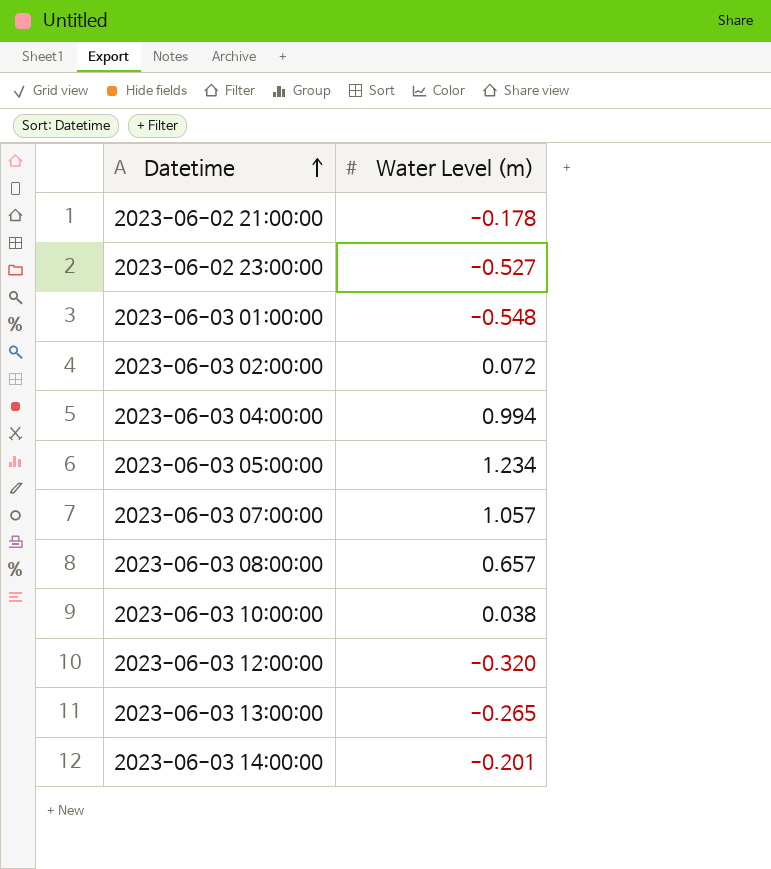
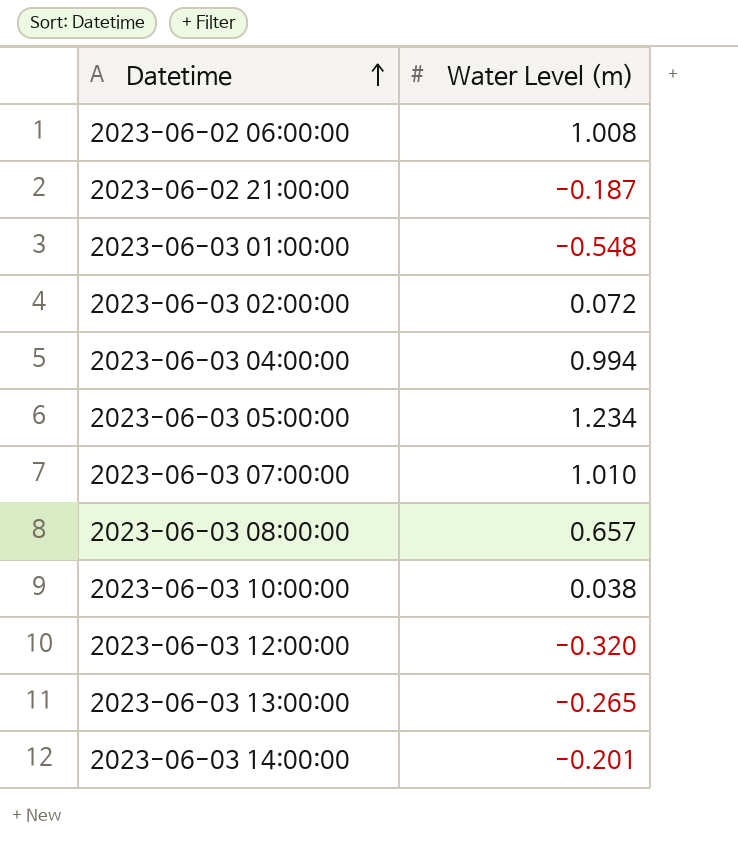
row 2023-06-02 23:00:00: -0.527 -> none
row 2023-06-02 06:00:00: none -> 1.008
2023-06-02 21:00:00 | Water Level (m): -0.178 -> -0.187
2023-06-03 07:00:00 | Water Level (m): 1.057 -> 1.010

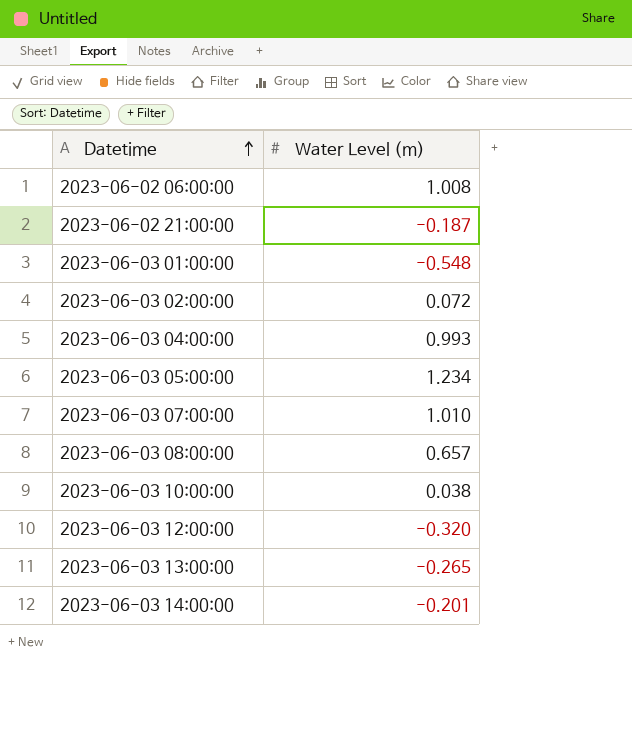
2023-06-03 04:00:00 | Water Level (m): 0.994 -> 0.993

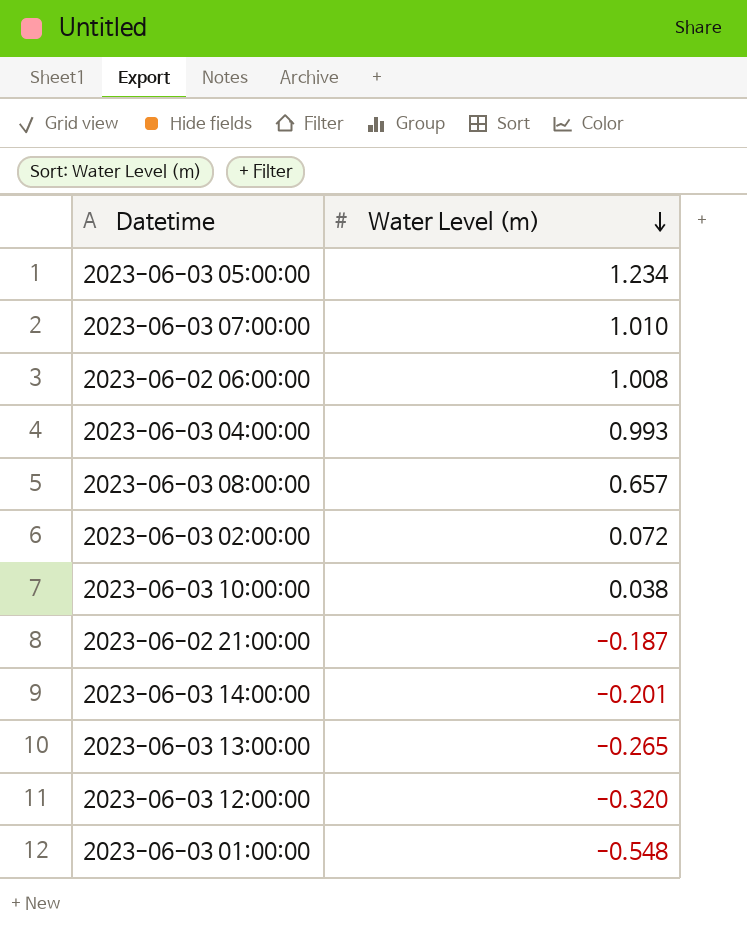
row order: Datetime ascending -> Water Level (m) descending

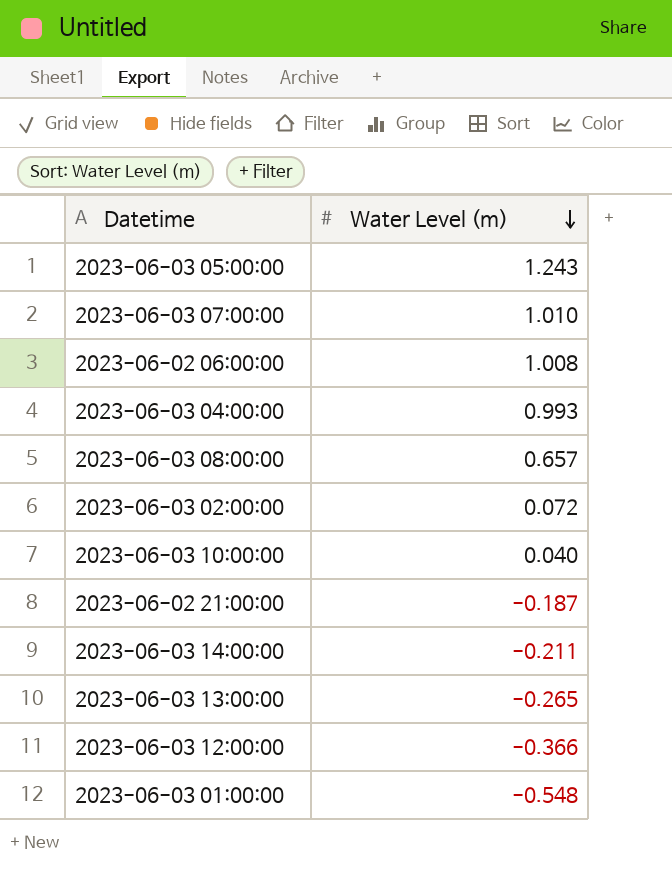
2023-06-03 05:00:00 | Water Level (m): 1.234 -> 1.243
2023-06-03 10:00:00 | Water Level (m): 0.038 -> 0.040
2023-06-03 14:00:00 | Water Level (m): -0.201 -> -0.211
2023-06-03 12:00:00 | Water Level (m): -0.320 -> -0.366

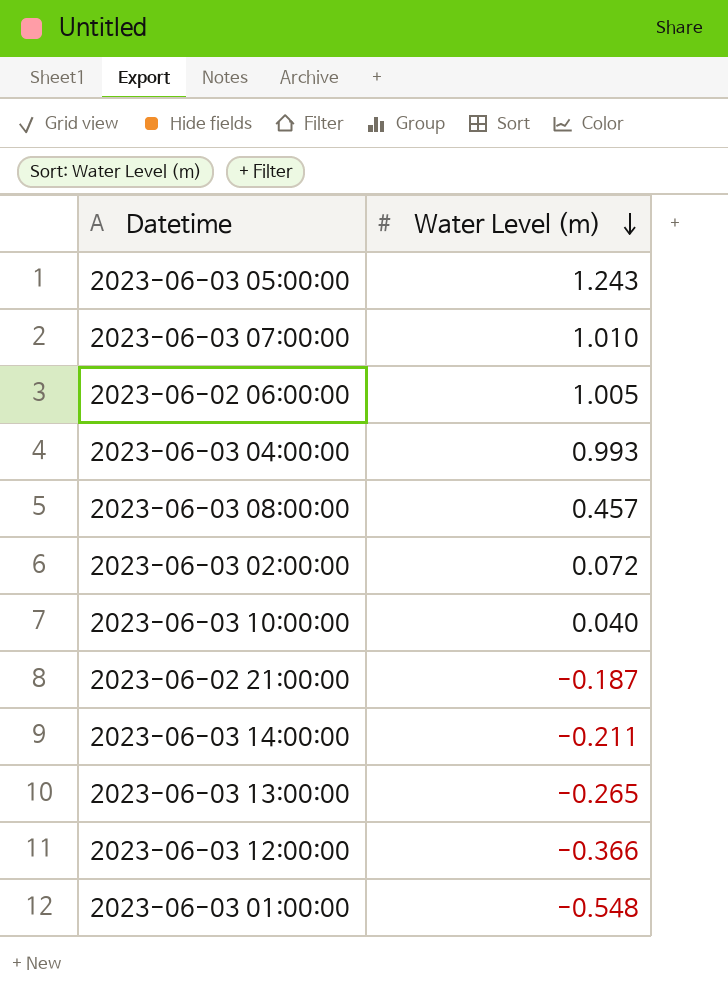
2023-06-02 06:00:00 | Water Level (m): 1.008 -> 1.005
2023-06-03 08:00:00 | Water Level (m): 0.657 -> 0.457

